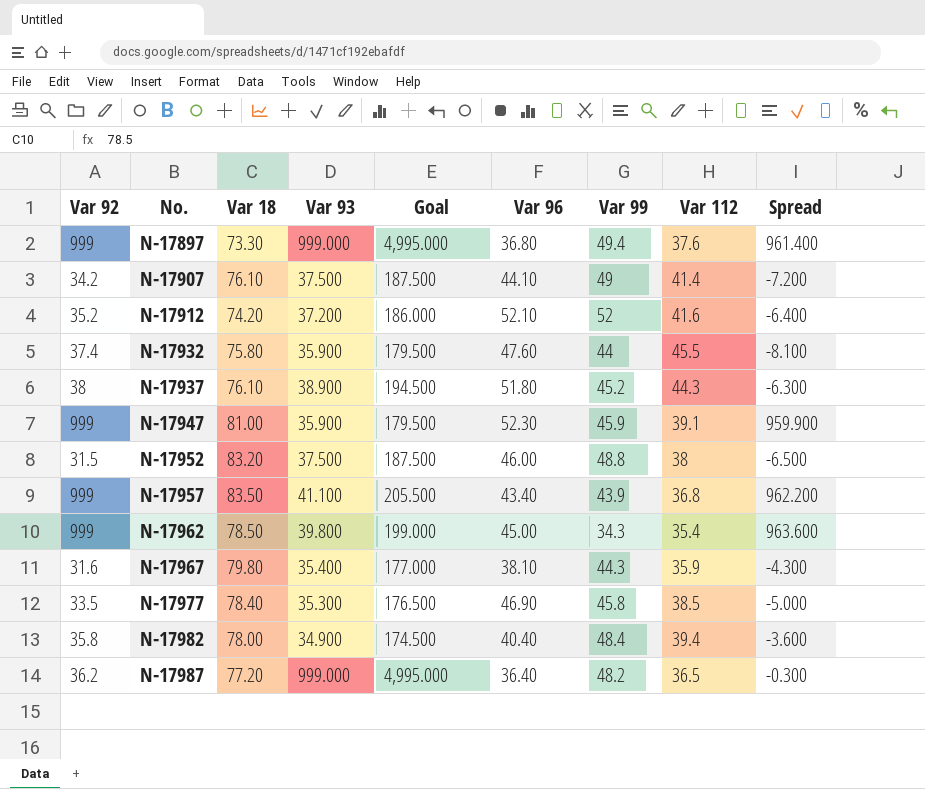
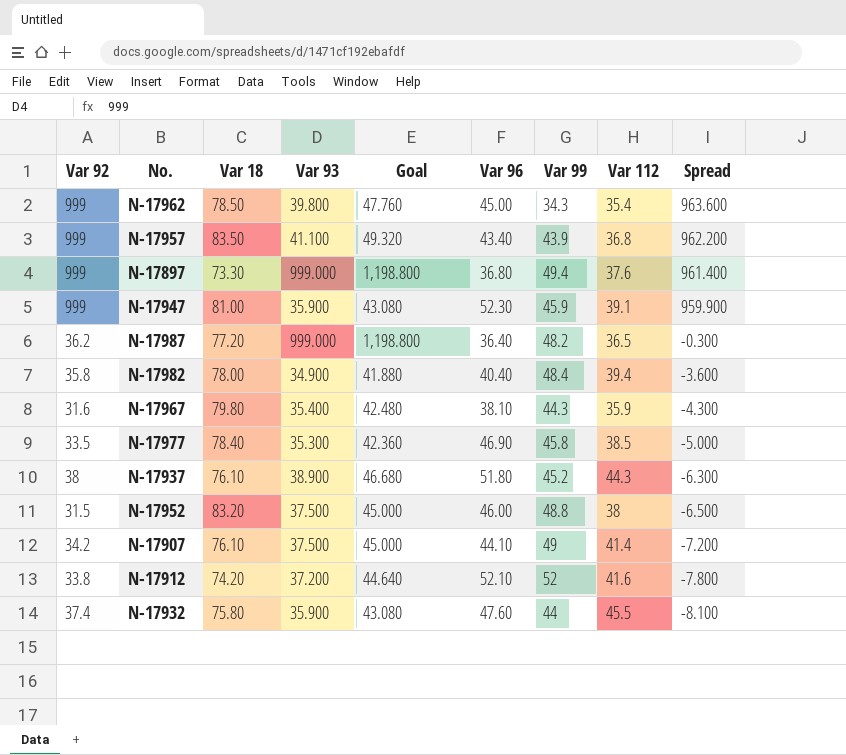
row order: No. ascending -> Spread descending
column Goal | formula: [Var 93] * 5 -> [Var 93] * 1.2
N-17912 | Var 92: 35.2 -> 33.8
N-17912 | Spread: -6.400 -> -7.800

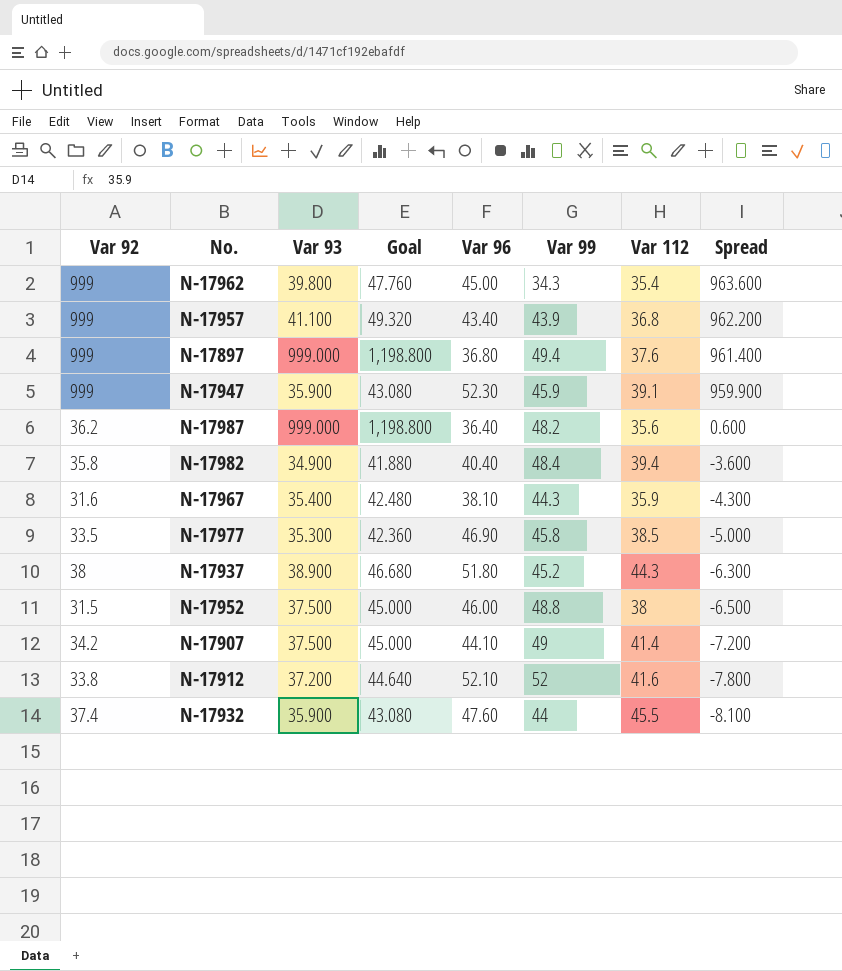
column Var 18 | position: 3 -> none
N-17987 | Var 112: 36.5 -> 35.6
N-17987 | Spread: -0.300 -> 0.600

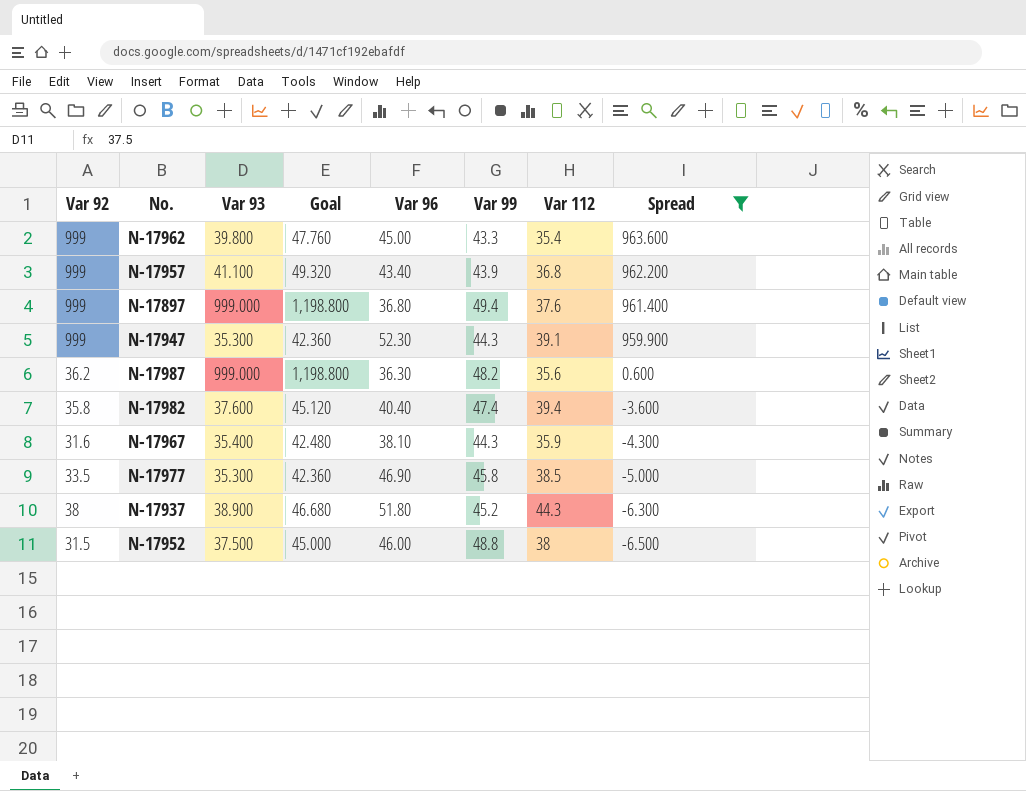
filter: none -> Spread >= -6.500
N-17962 | Var 99: 34.3 -> 43.3
N-17947 | Var 93: 35.900 -> 35.300
N-17947 | Goal: 43.080 -> 42.360
N-17947 | Var 99: 45.9 -> 44.3
N-17987 | Var 96: 36.40 -> 36.30
N-17982 | Var 93: 34.900 -> 37.600
N-17982 | Goal: 41.880 -> 45.120
N-17982 | Var 99: 48.4 -> 47.4

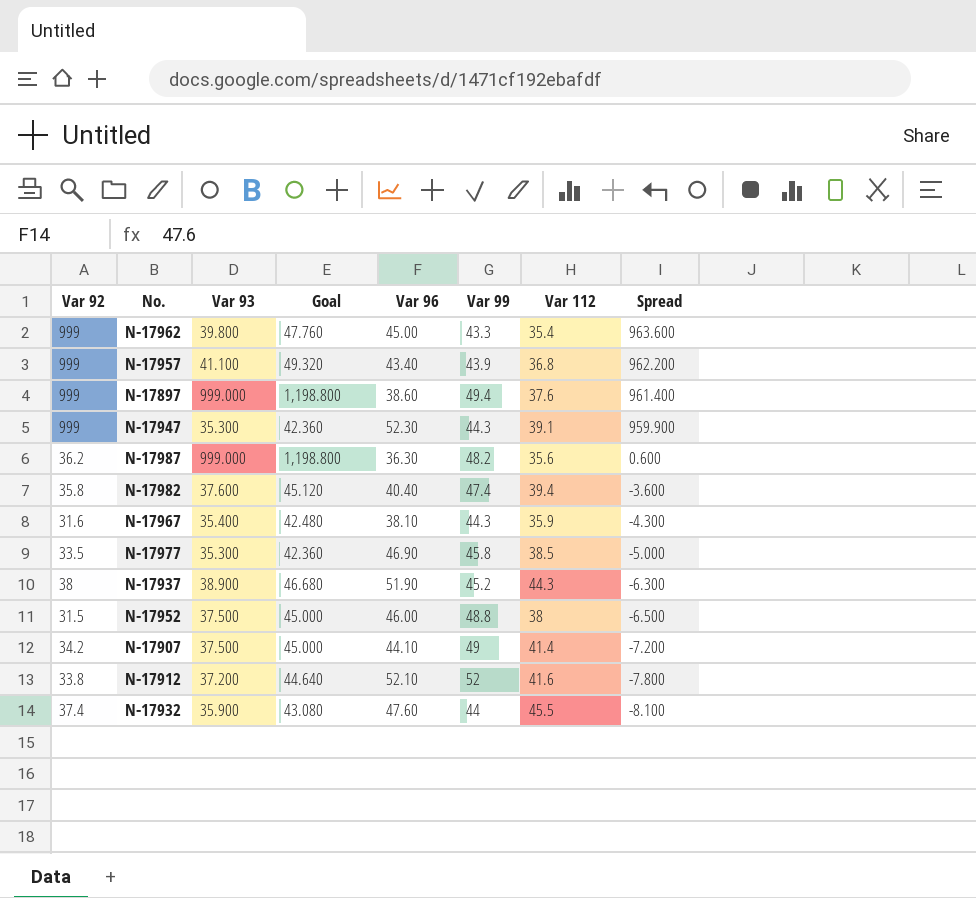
filter: Spread >= -6.500 -> none
N-17897 | Var 96: 36.80 -> 38.60
N-17937 | Var 96: 51.80 -> 51.90

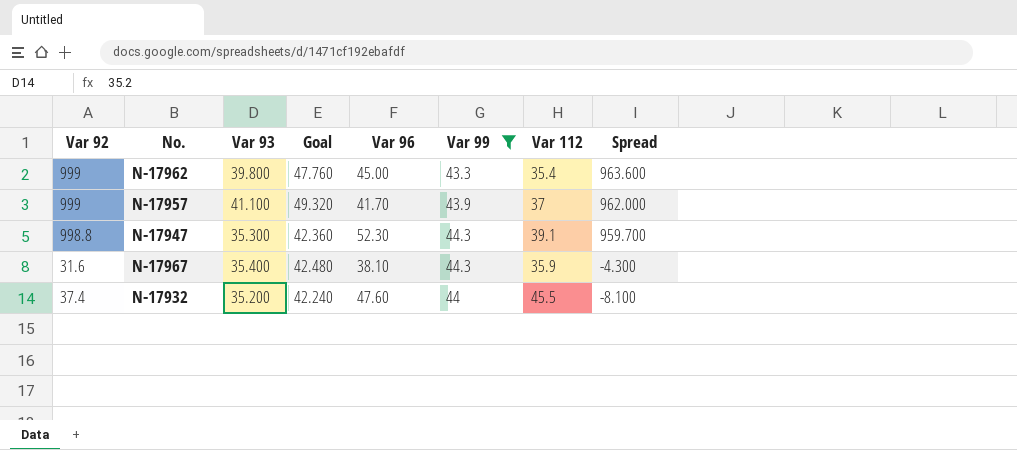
filter: none -> Var 99 <= 44.3
N-17957 | Var 96: 43.40 -> 41.70
N-17957 | Var 112: 36.8 -> 37
N-17957 | Spread: 962.200 -> 962.000
N-17947 | Var 92: 999 -> 998.8
N-17947 | Spread: 959.900 -> 959.700
N-17932 | Var 93: 35.900 -> 35.200
N-17932 | Goal: 43.080 -> 42.240

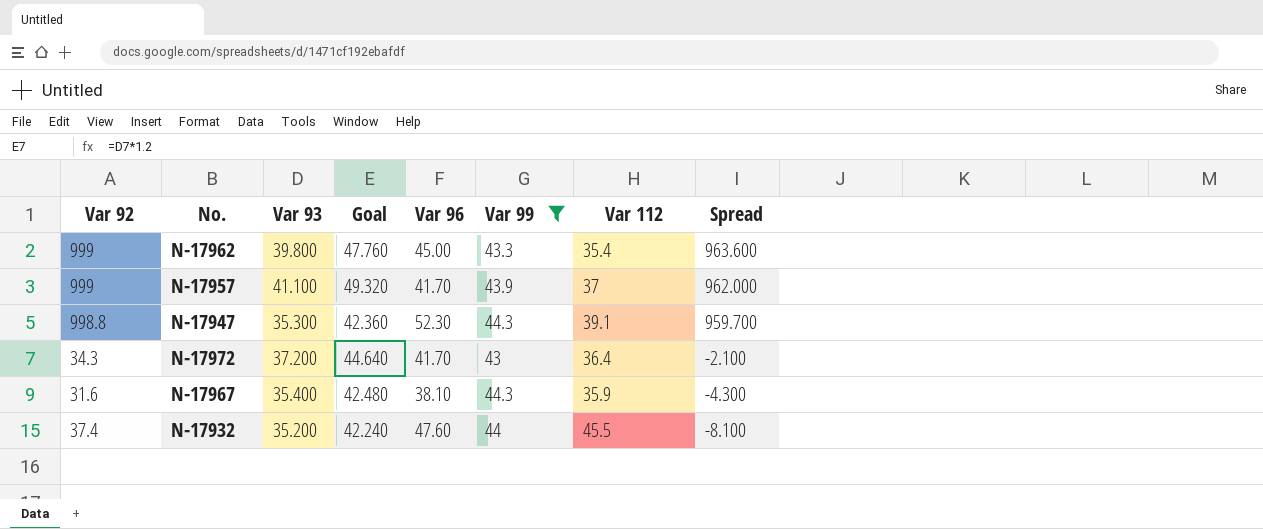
row N-17972: none -> 34.3 | 37.200 | 44.640 | 41.70 | 43 | 36.4 | -2.100

